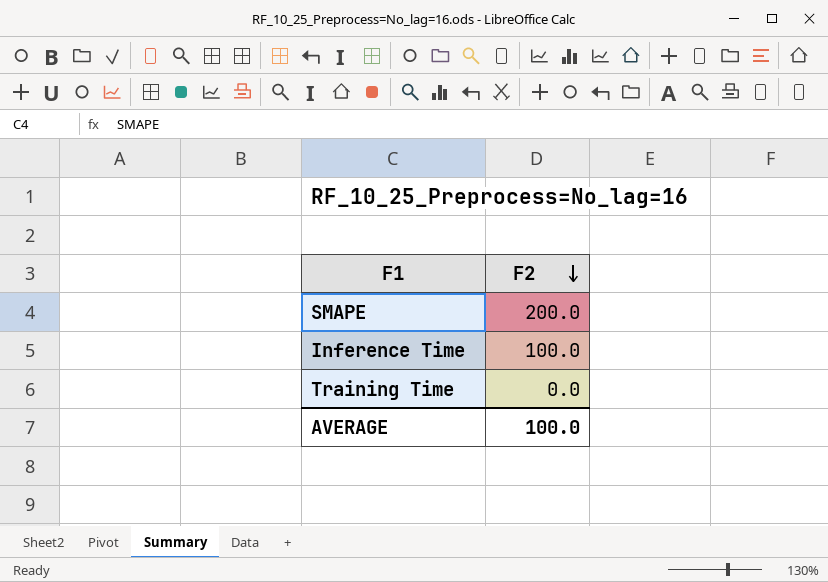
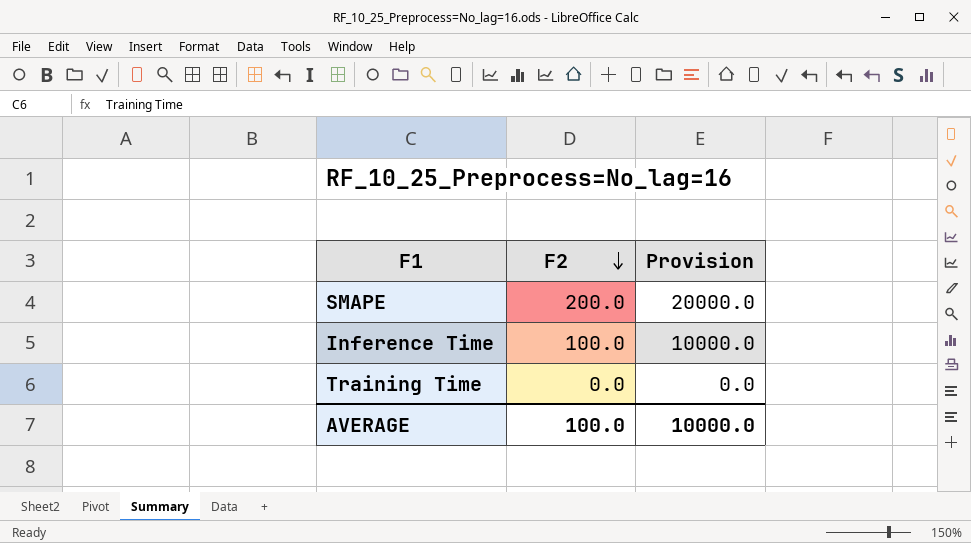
column Provision | formula: none -> [F2] * 100

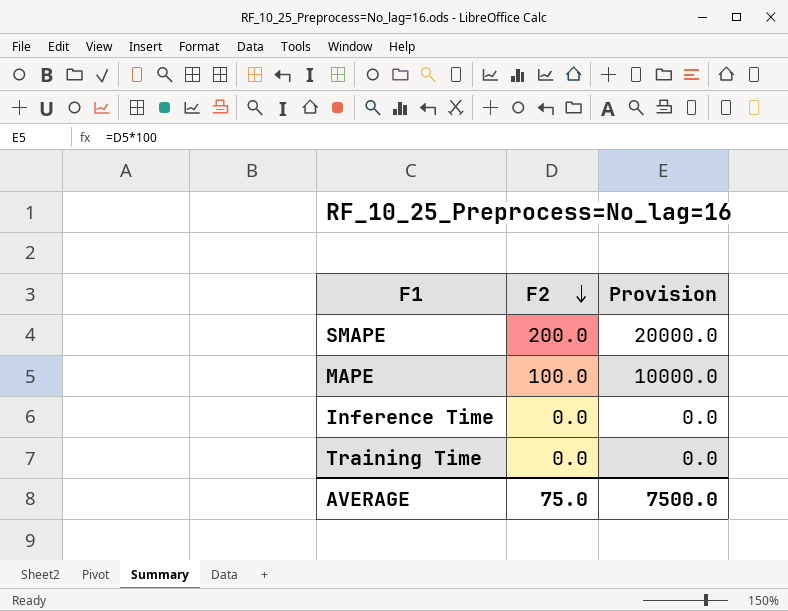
row MAPE: none -> 100.0 | 10000.0
Inference Time | F2: 100.0 -> 0.0
Inference Time | Provision: 10000.0 -> 0.0
AVERAGE | F2: 100.0 -> 75.0
AVERAGE | Provision: 10000.0 -> 7500.0

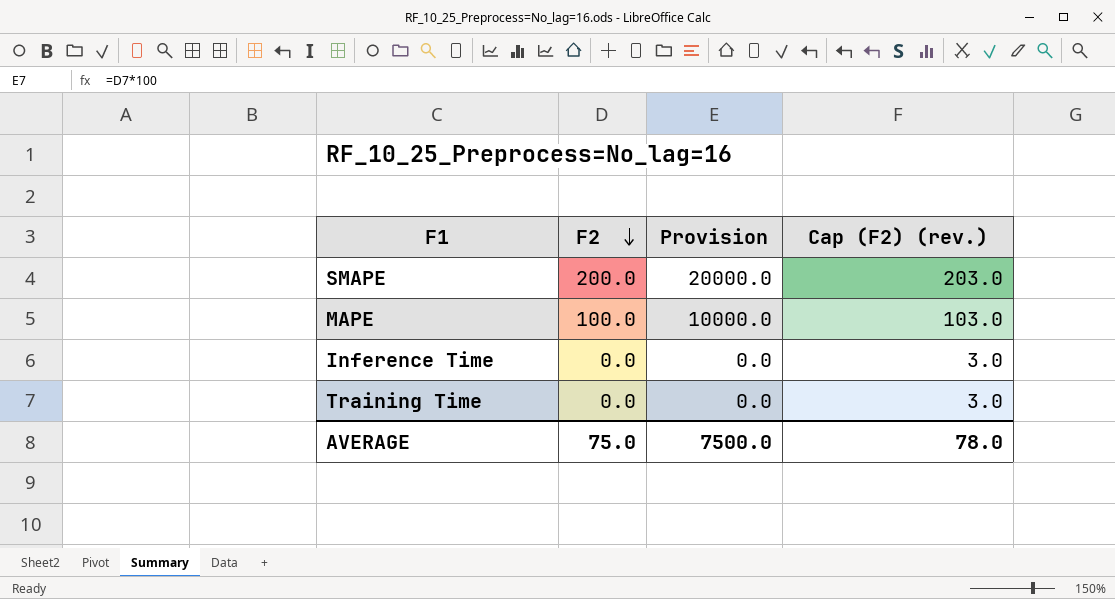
column Cap (F2) (rev.) | formula: none -> [F2] + 3

